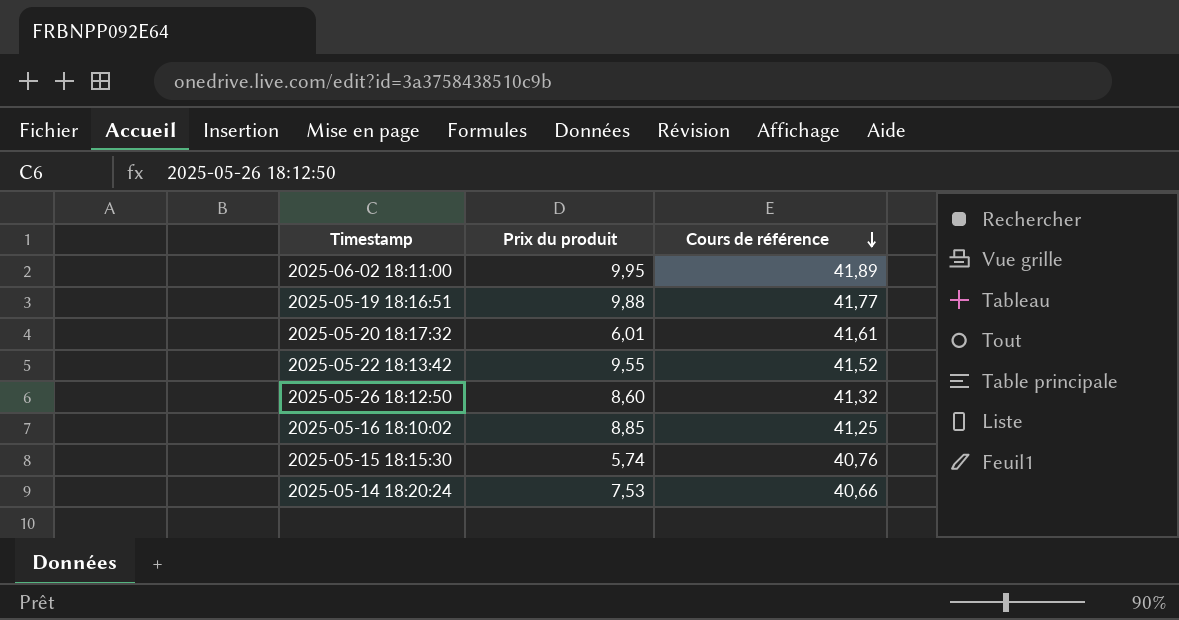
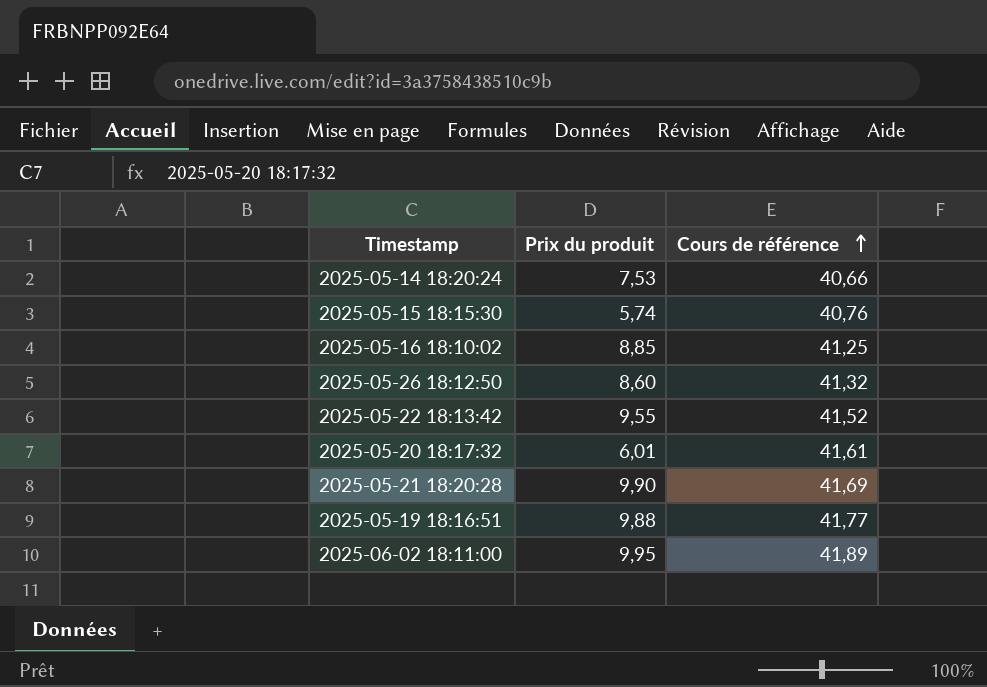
row order: Cours de référence descending -> Cours de référence ascending
row 2025-05-21 18:20:28: none -> 9,90 | 41,69

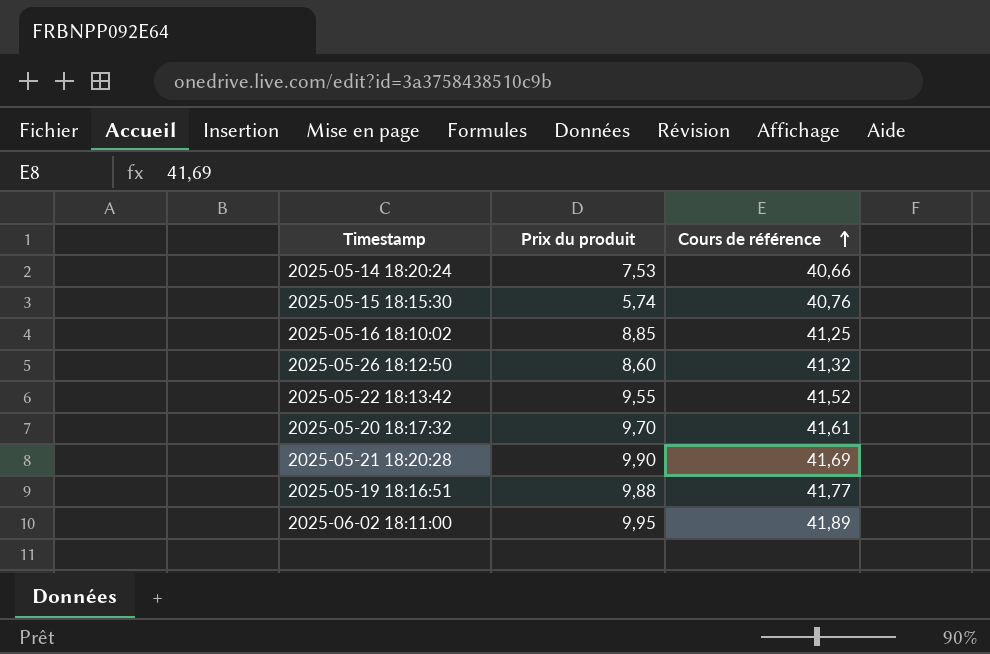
2025-05-20 18:17:32 | Prix du produit: 6,01 -> 9,70

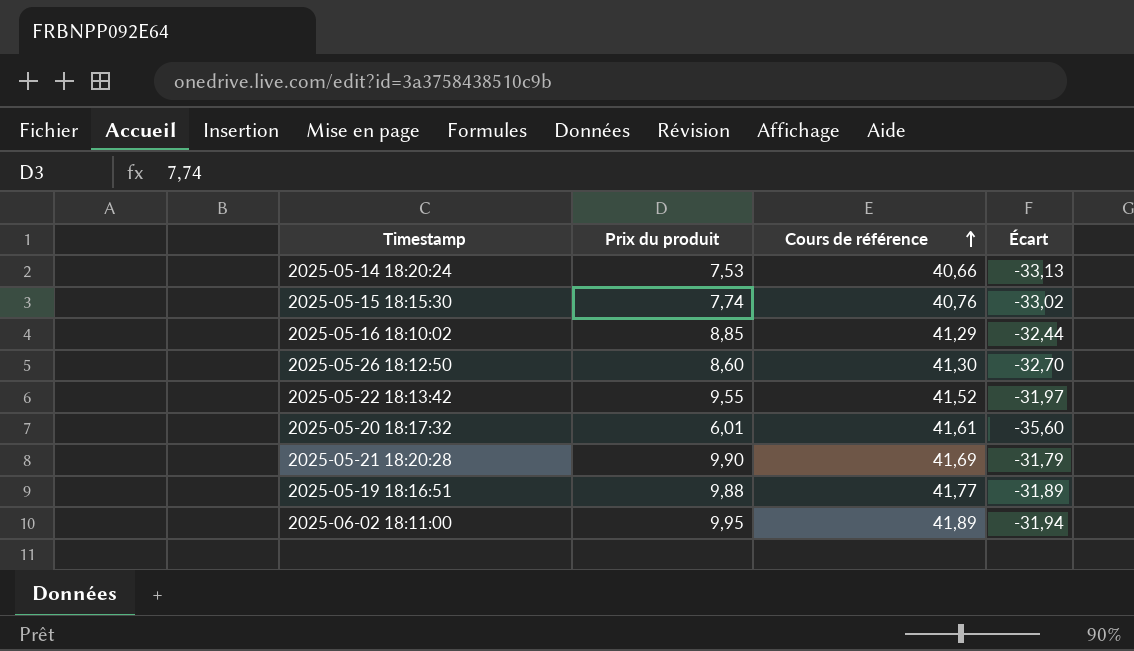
column Écart | formula: none -> [Prix du produit] - [Cours de référence]
2025-05-15 18:15:30 | Prix du produit: 5,74 -> 7,74
2025-05-16 18:10:02 | Cours de référence: 41,25 -> 41,29
2025-05-26 18:12:50 | Cours de référence: 41,32 -> 41,30
2025-05-20 18:17:32 | Prix du produit: 9,70 -> 6,01

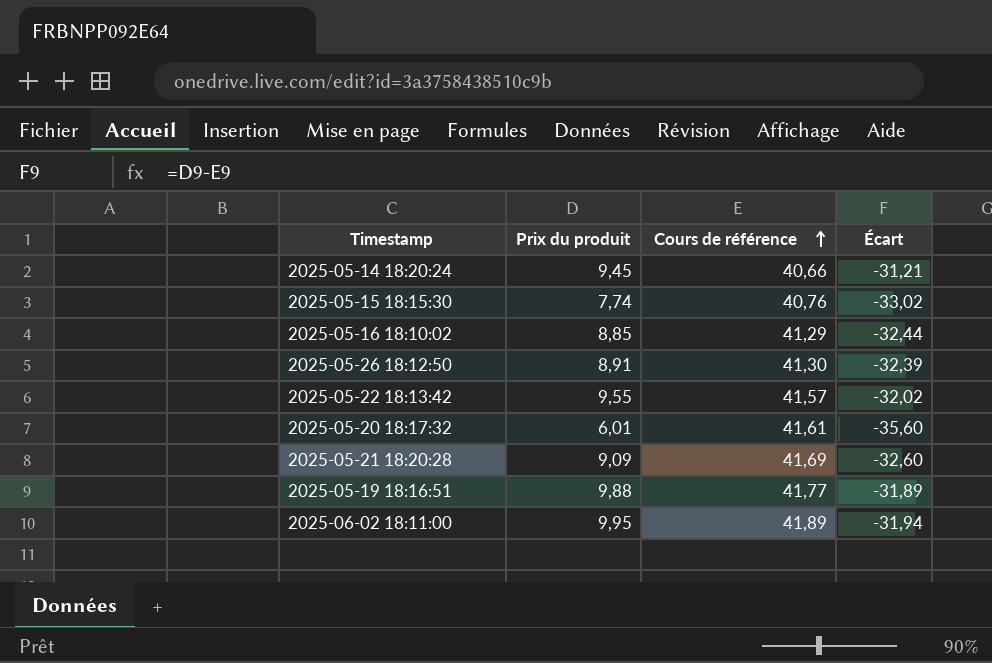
2025-05-14 18:20:24 | Prix du produit: 7,53 -> 9,45
2025-05-14 18:20:24 | Écart: -33,13 -> -31,21
2025-05-26 18:12:50 | Prix du produit: 8,60 -> 8,91
2025-05-26 18:12:50 | Écart: -32,70 -> -32,39
2025-05-22 18:13:42 | Cours de référence: 41,52 -> 41,57
2025-05-22 18:13:42 | Écart: -31,97 -> -32,02
2025-05-21 18:20:28 | Prix du produit: 9,90 -> 9,09
2025-05-21 18:20:28 | Écart: -31,79 -> -32,60

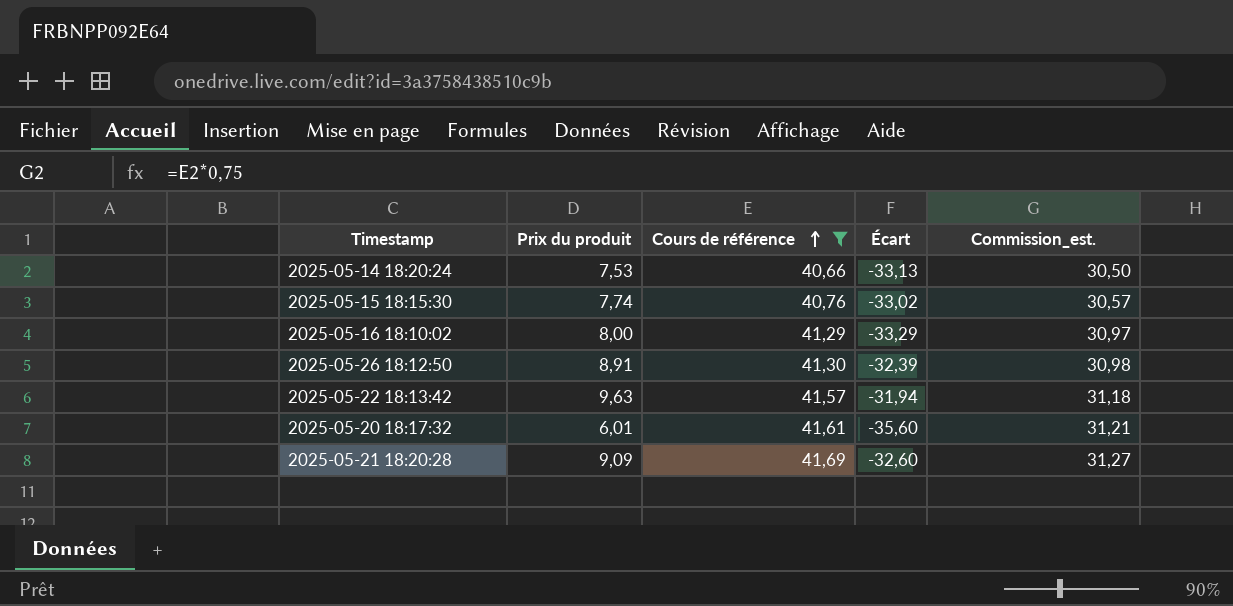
filter: none -> Cours de référence <= 41,69
column Commission_est. | formula: none -> [Cours de référence] * 0,75
2025-05-14 18:20:24 | Prix du produit: 9,45 -> 7,53
2025-05-14 18:20:24 | Écart: -31,21 -> -33,13
2025-05-16 18:10:02 | Prix du produit: 8,85 -> 8,00
2025-05-16 18:10:02 | Écart: -32,44 -> -33,29
2025-05-22 18:13:42 | Prix du produit: 9,55 -> 9,63
2025-05-22 18:13:42 | Écart: -32,02 -> -31,94

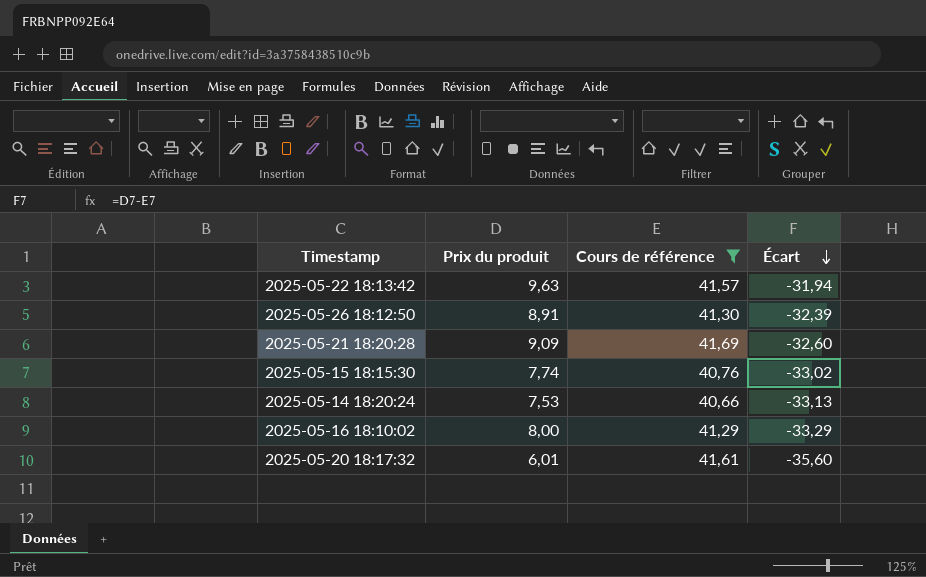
row order: Cours de référence ascending -> Écart descending
column Commission_est. | formula: [Cours de référence] * 0,75 -> none

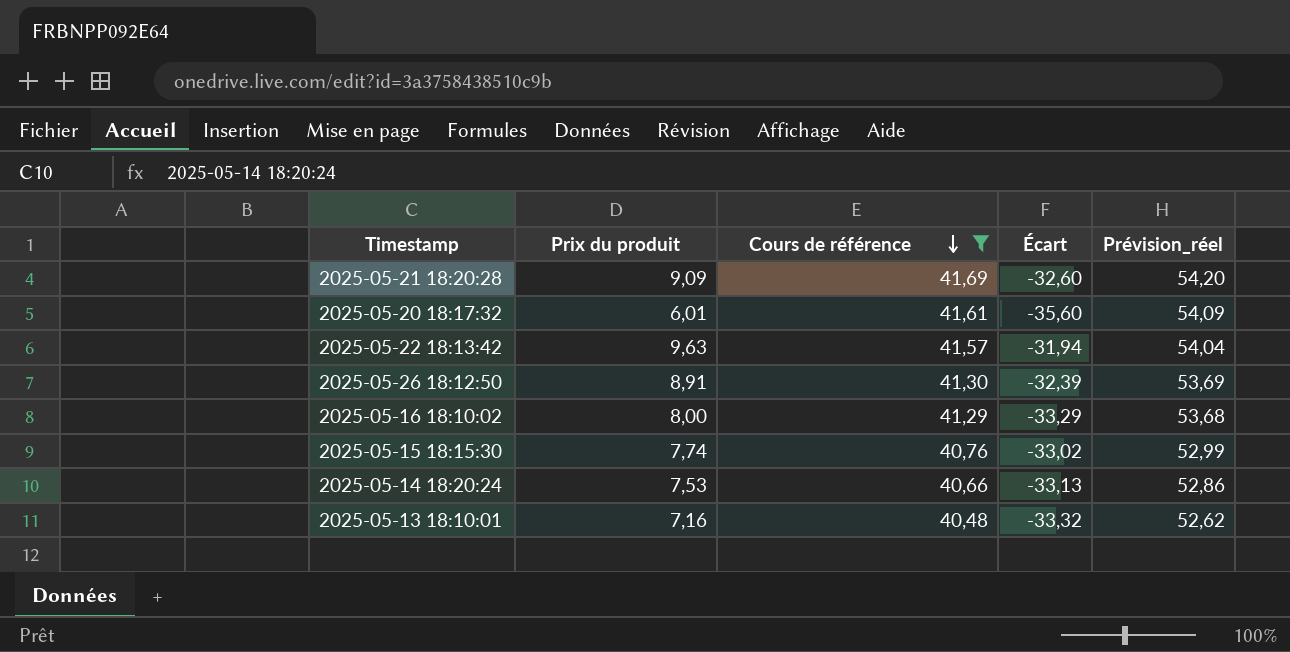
row order: Écart descending -> Cours de référence descending
column Prévision_réel | formula: none -> [Cours de référence] * 1,3
row 2025-05-13 18:10:01: none -> 7,16 | 40,48 | -33,32 | 52,62

